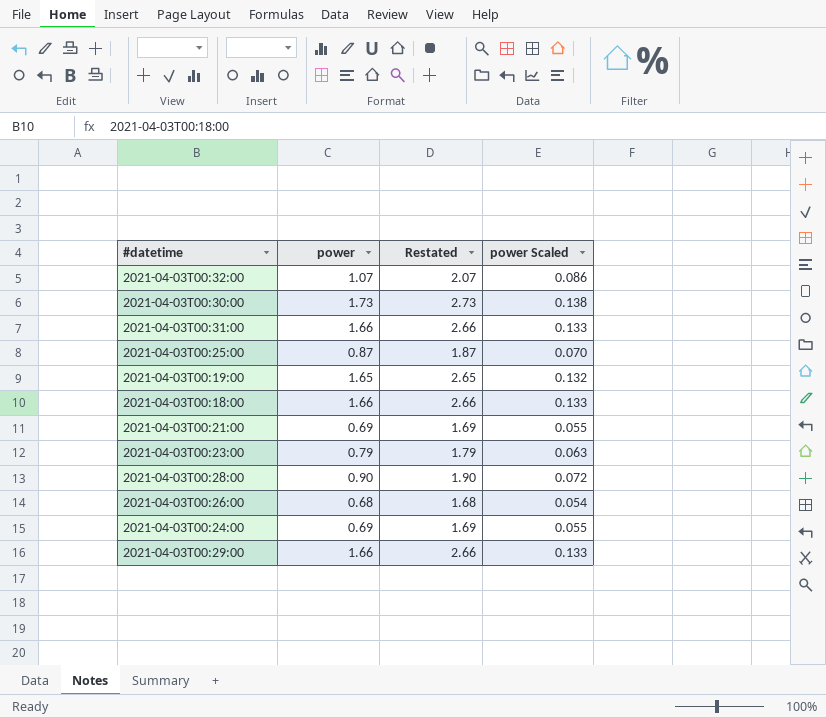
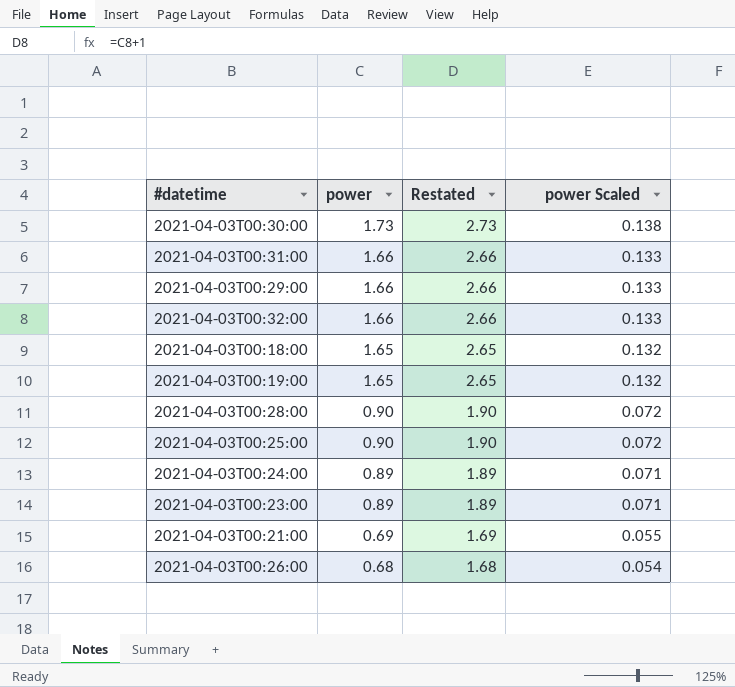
row order: none -> power descending
2021-04-03T00:32:00 | power: 1.07 -> 1.66
2021-04-03T00:32:00 | Restated: 2.07 -> 2.66
2021-04-03T00:32:00 | power Scaled: 0.086 -> 0.133
2021-04-03T00:18:00 | power: 1.66 -> 1.65
2021-04-03T00:18:00 | Restated: 2.66 -> 2.65
2021-04-03T00:18:00 | power Scaled: 0.133 -> 0.132
2021-04-03T00:25:00 | power: 0.87 -> 0.90
2021-04-03T00:25:00 | Restated: 1.87 -> 1.90
2021-04-03T00:25:00 | power Scaled: 0.070 -> 0.072
2021-04-03T00:24:00 | power: 0.69 -> 0.89
2021-04-03T00:24:00 | Restated: 1.69 -> 1.89
2021-04-03T00:24:00 | power Scaled: 0.055 -> 0.071
2021-04-03T00:23:00 | power: 0.79 -> 0.89
2021-04-03T00:23:00 | Restated: 1.79 -> 1.89
2021-04-03T00:23:00 | power Scaled: 0.063 -> 0.071

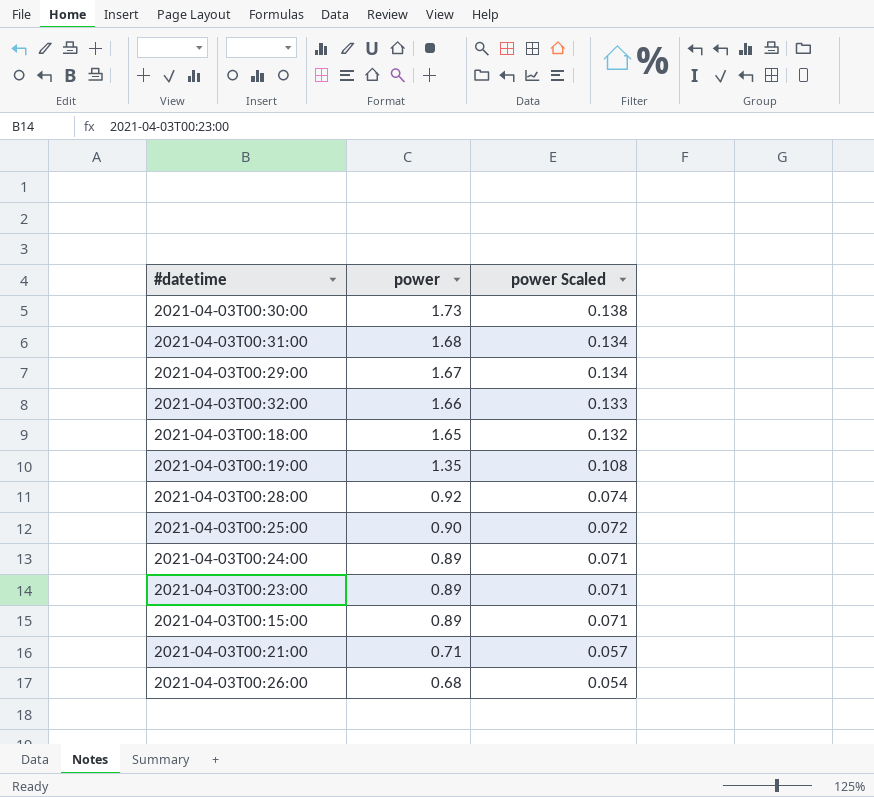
column Restated | formula: [power] + 1 -> none
2021-04-03T00:31:00 | power: 1.66 -> 1.68
2021-04-03T00:31:00 | power Scaled: 0.133 -> 0.134
2021-04-03T00:29:00 | power: 1.66 -> 1.67
2021-04-03T00:29:00 | power Scaled: 0.133 -> 0.134
2021-04-03T00:19:00 | power: 1.65 -> 1.35
2021-04-03T00:19:00 | power Scaled: 0.132 -> 0.108
2021-04-03T00:28:00 | power: 0.90 -> 0.92
2021-04-03T00:28:00 | power Scaled: 0.072 -> 0.074
row 2021-04-03T00:15:00: none -> 0.89 | 0.071
2021-04-03T00:21:00 | power: 0.69 -> 0.71
2021-04-03T00:21:00 | power Scaled: 0.055 -> 0.057

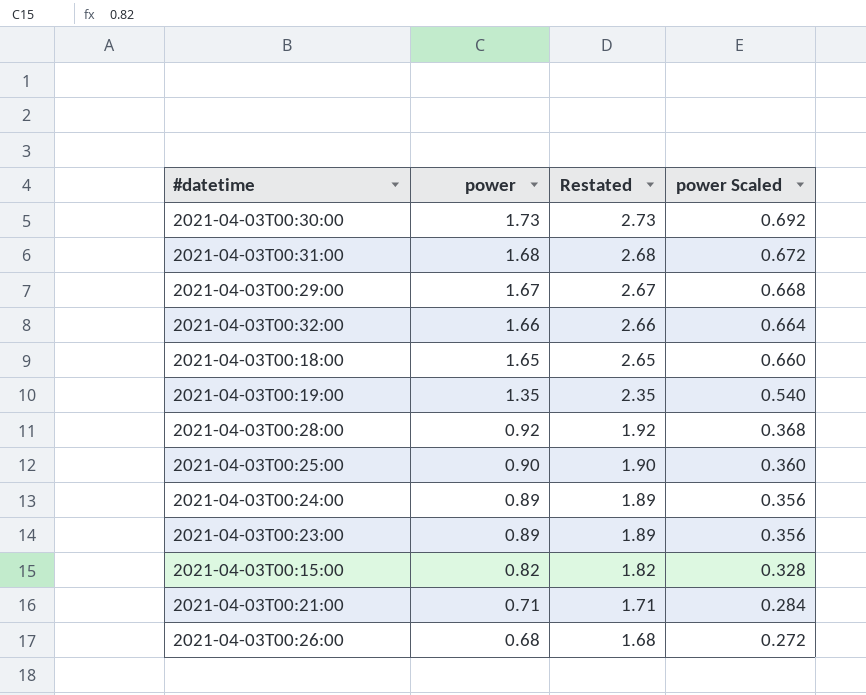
column Restated | formula: none -> [power] + 1
column power Scaled | formula: [power] * 0.08 -> [power] * 0.4
2021-04-03T00:15:00 | power: 0.89 -> 0.82

